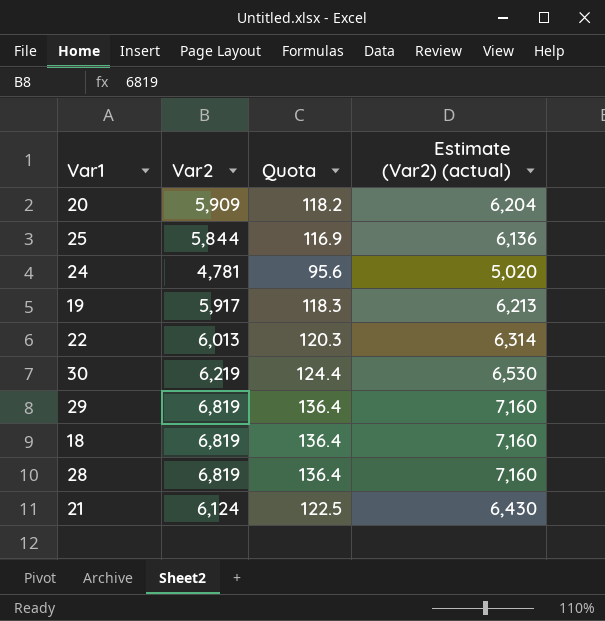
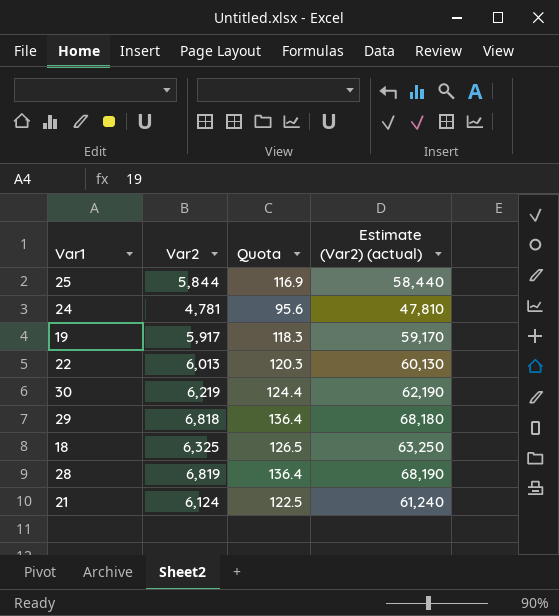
column Estimate (Var2) (actual) | formula: [Var2] * 1.05 -> [Var2] * 10
row 20: 5,909 | 118.2 | 6,204 -> none
29 | Var2: 6,819 -> 6,818
18 | Var2: 6,819 -> 6,325
18 | Quota: 136.4 -> 126.5

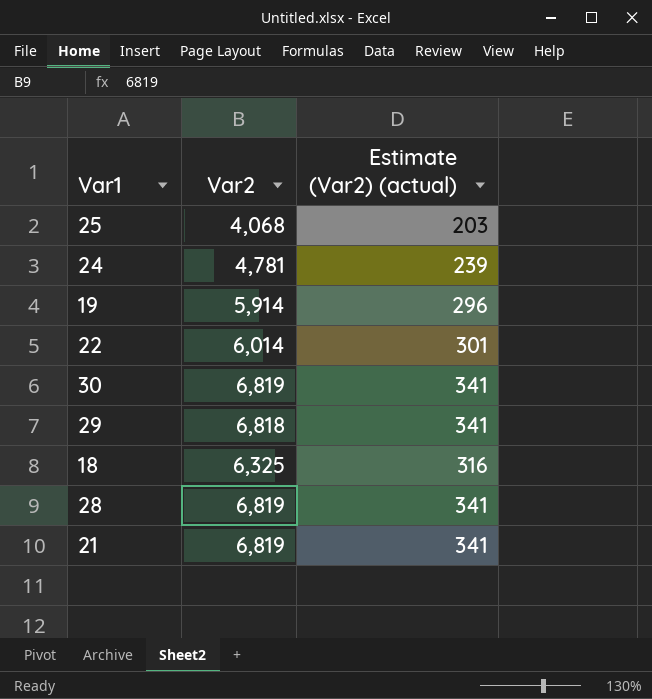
column Quota | formula: [Var2] * 0.02 -> none
column Estimate (Var2) (actual) | formula: [Var2] * 10 -> [Var2] * 0.05
25 | Var2: 5,844 -> 4,068
19 | Var2: 5,917 -> 5,914
22 | Var2: 6,013 -> 6,014
30 | Var2: 6,219 -> 6,819
21 | Var2: 6,124 -> 6,819

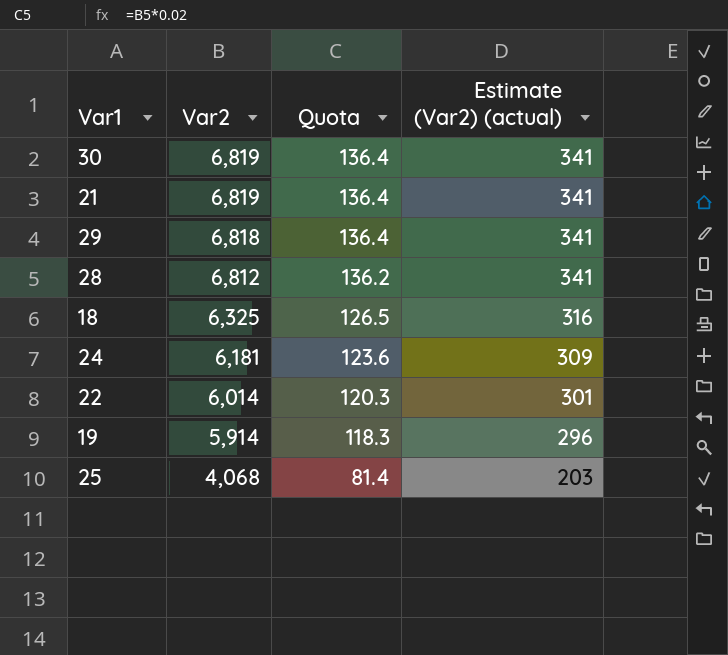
row order: none -> Var2 descending
column Quota | formula: none -> [Var2] * 0.02
28 | Var2: 6,819 -> 6,812
24 | Var2: 4,781 -> 6,181
24 | Estimate (Var2) (actual): 239 -> 309

